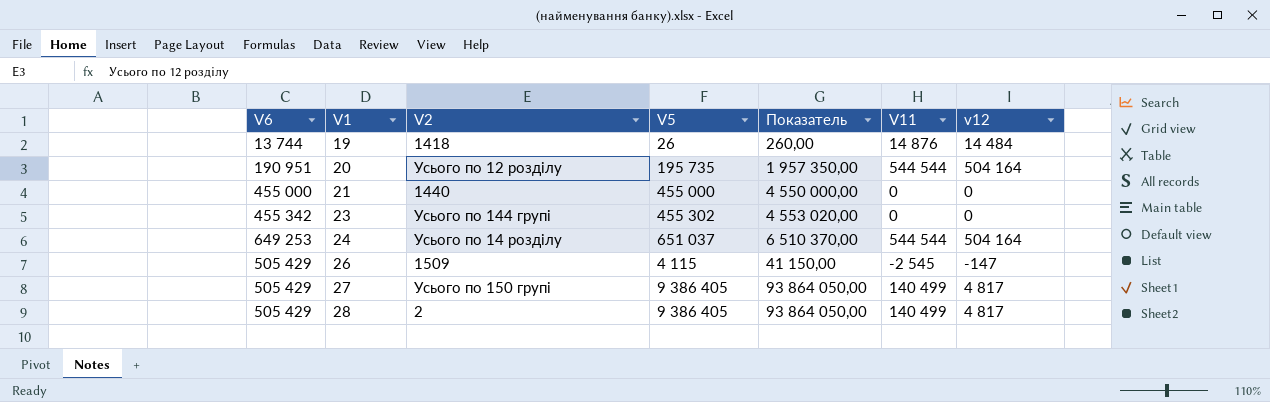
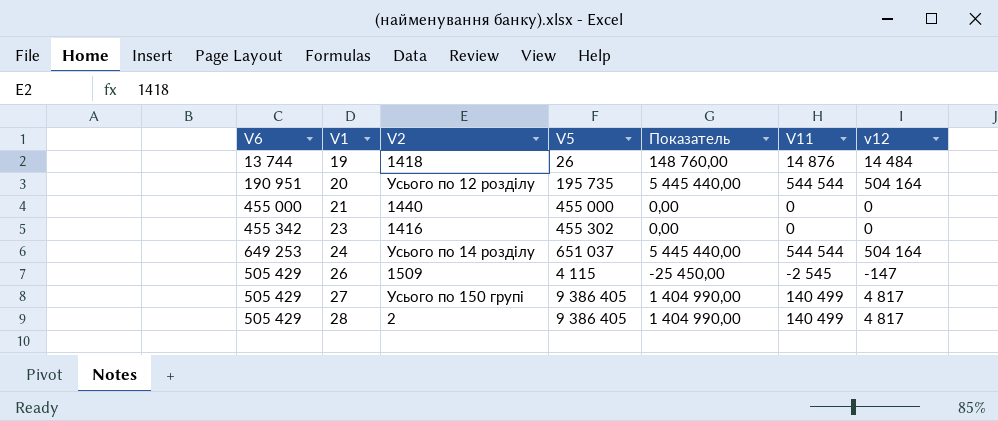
column Показатель | formula: [V5] * 10 -> [V11] * 10
23 | V2: Усього по 144 групі -> 1416

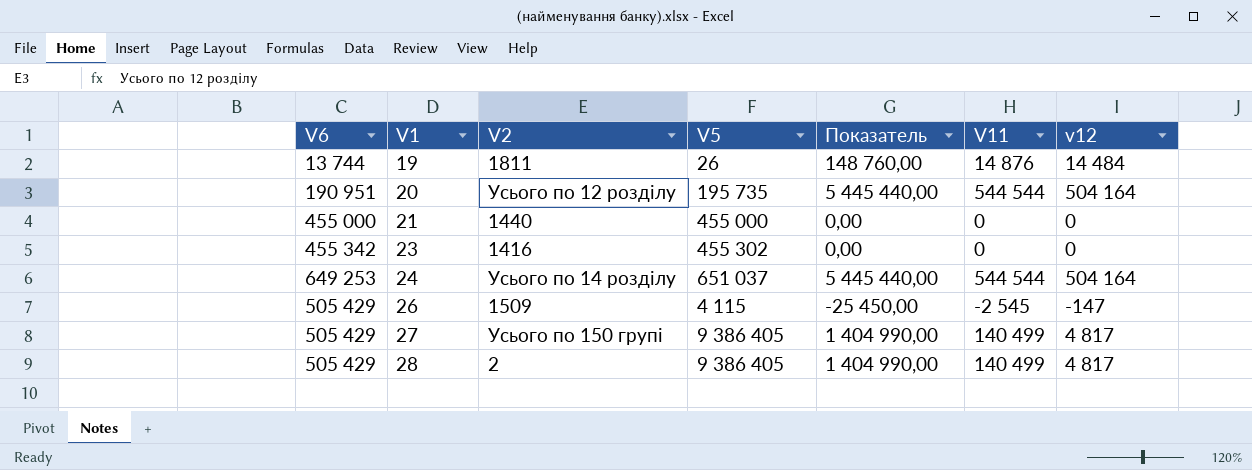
19 | V2: 1418 -> 1811

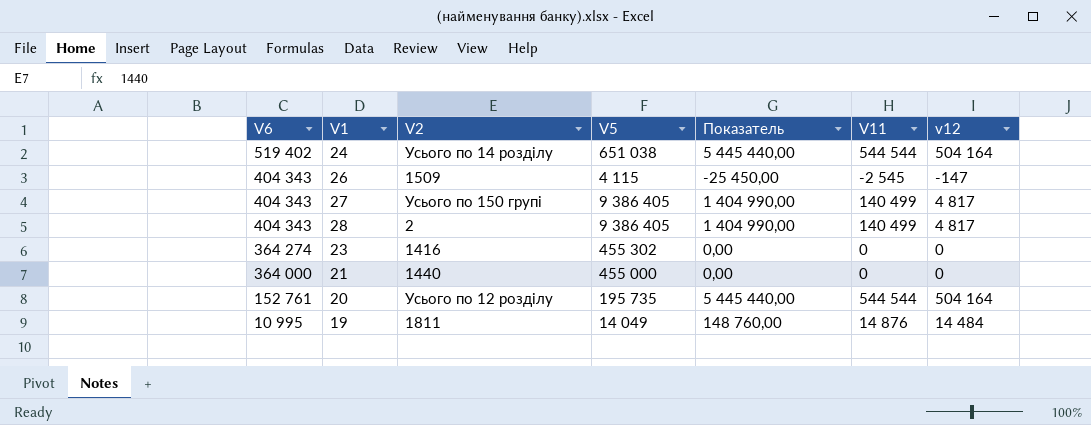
row order: V1 ascending -> V6 descending
24 | V6: 649 253 -> 519 402
24 | V5: 651 037 -> 651 038
26 | V6: 505 429 -> 404 343
27 | V6: 505 429 -> 404 343
28 | V6: 505 429 -> 404 343
23 | V6: 455 342 -> 364 274
21 | V6: 455 000 -> 364 000
20 | V6: 190 951 -> 152 761
19 | V6: 13 744 -> 10 995
19 | V5: 26 -> 14 049

